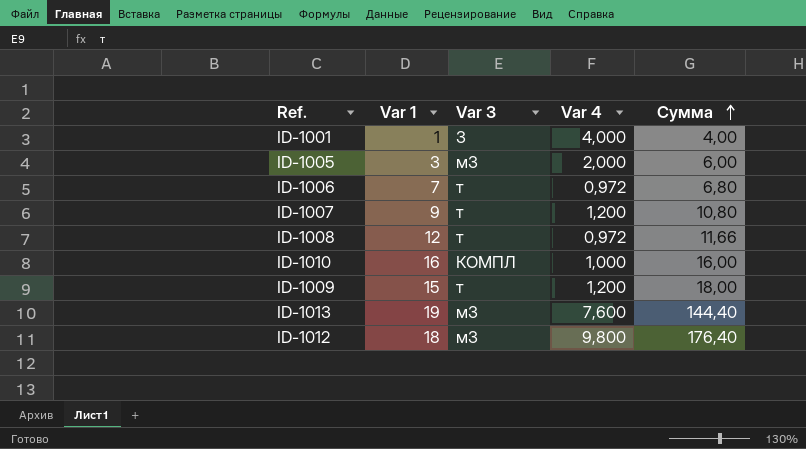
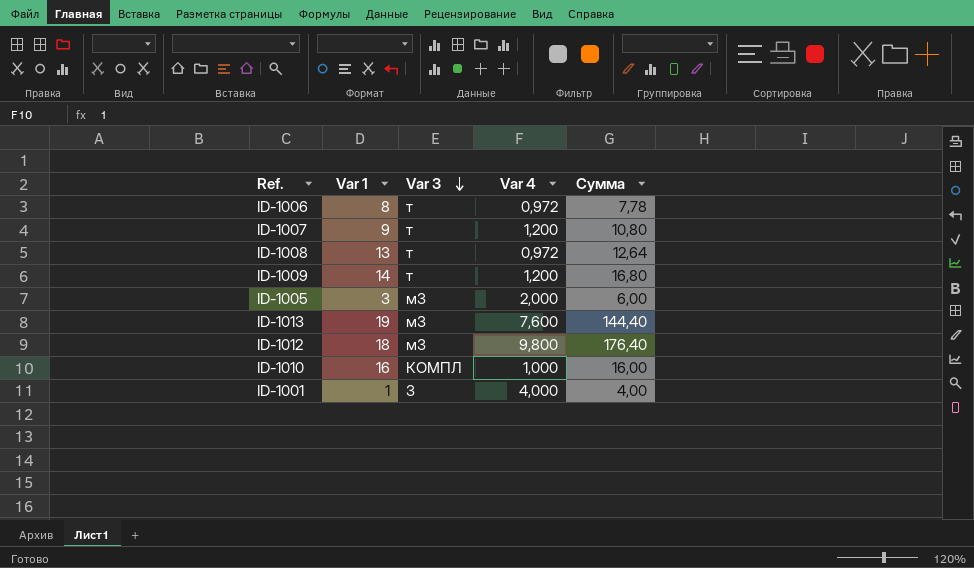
row order: Сумма ascending -> Var 3 descending
ID-1006 | Var 1: 7 -> 8
ID-1006 | Сумма: 6,80 -> 7,78
ID-1008 | Var 1: 12 -> 13
ID-1008 | Сумма: 11,66 -> 12,64
ID-1009 | Var 1: 15 -> 14
ID-1009 | Сумма: 18,00 -> 16,80

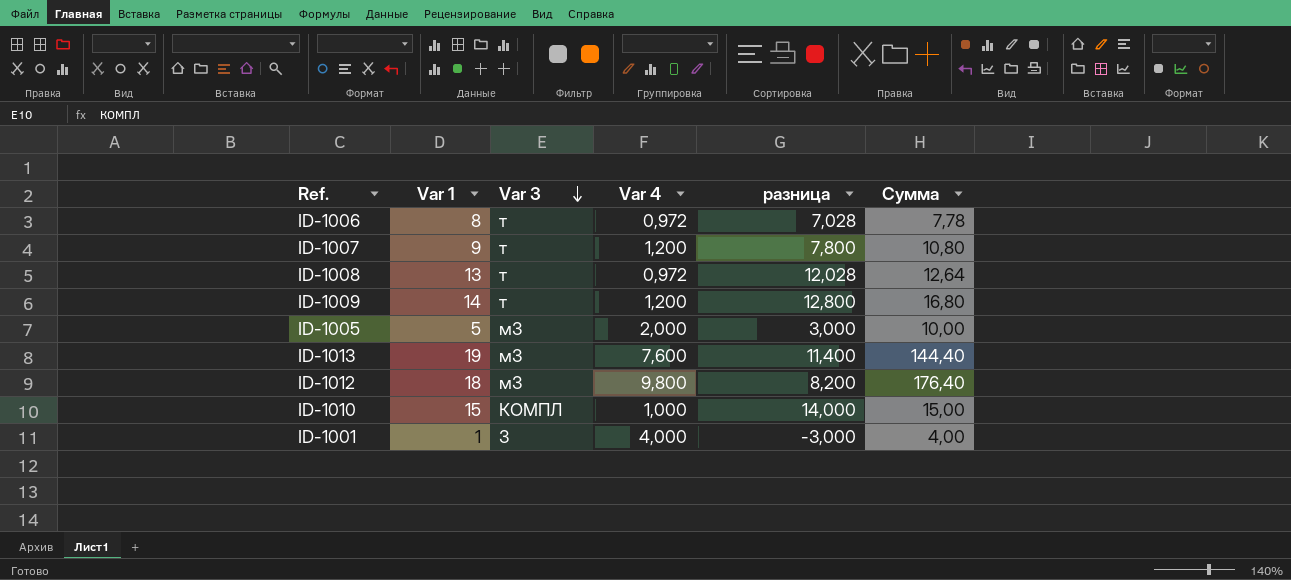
column разница | formula: none -> [Var 1] - [Var 4]
ID-1005 | Var 1: 3 -> 5
ID-1005 | Сумма: 6,00 -> 10,00
ID-1010 | Var 1: 16 -> 15
ID-1010 | Сумма: 16,00 -> 15,00

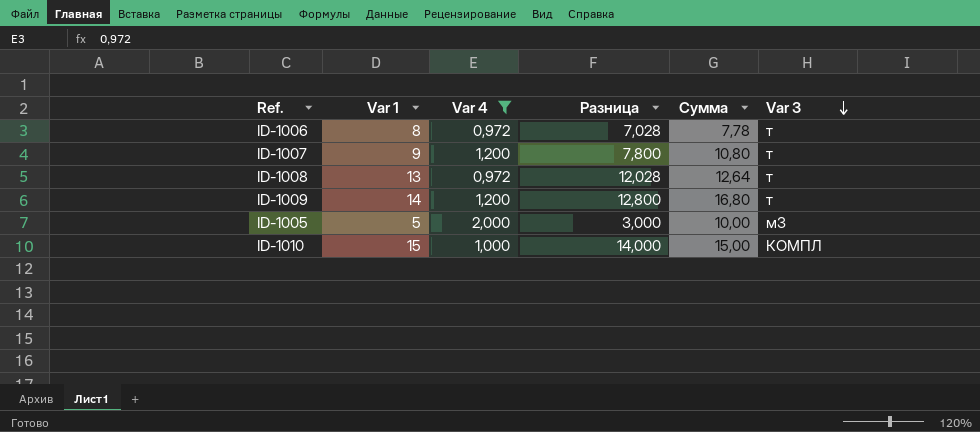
filter: none -> Var 4 <= 2,000
column name: разница -> Разница
column Var 3 | position: 3 -> 6

